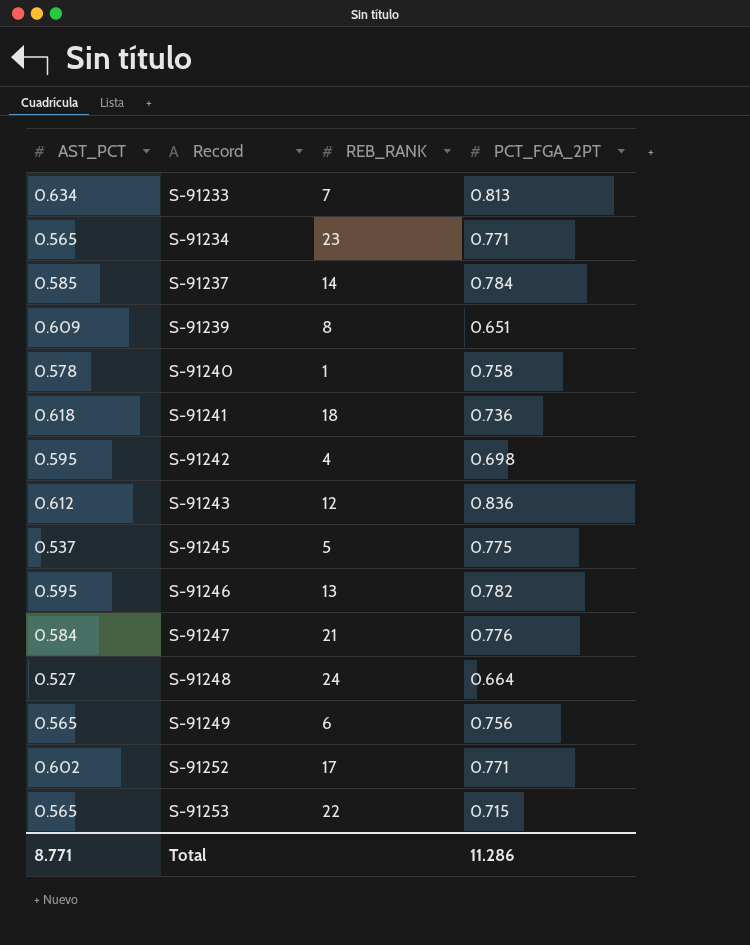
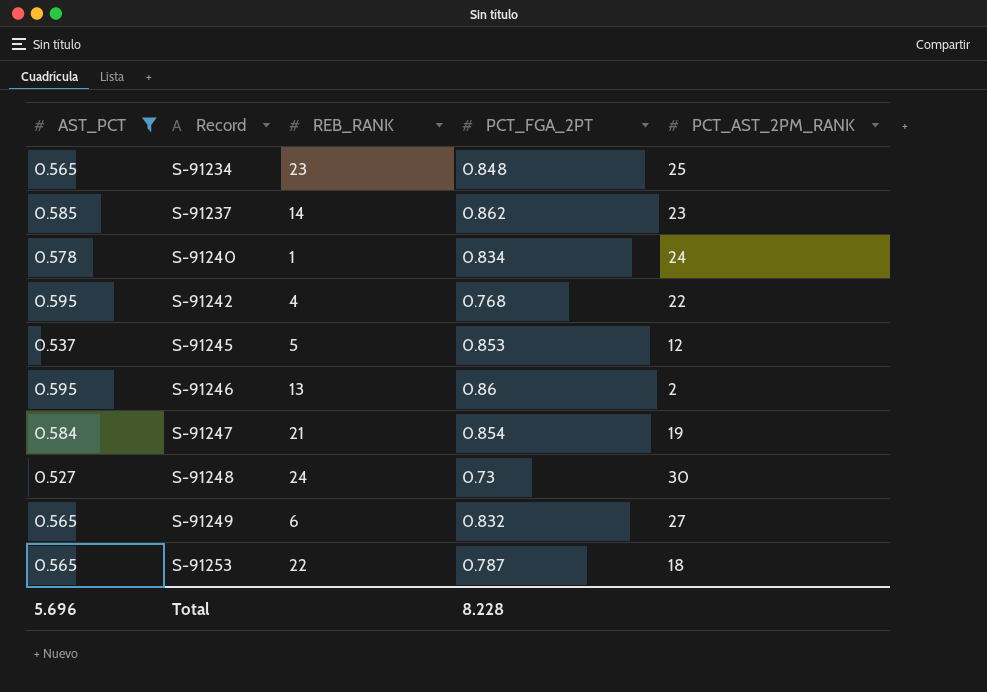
filter: none -> AST_PCT <= 0.595
column PCT_AST_2PM_RANK | position: none -> 5
S-91234 | PCT_FGA_2PT: 0.771 -> 0.848
S-91237 | PCT_FGA_2PT: 0.784 -> 0.862
S-91240 | PCT_FGA_2PT: 0.758 -> 0.834
S-91242 | PCT_FGA_2PT: 0.698 -> 0.768
S-91245 | PCT_FGA_2PT: 0.775 -> 0.853
S-91246 | PCT_FGA_2PT: 0.782 -> 0.86
S-91247 | PCT_FGA_2PT: 0.776 -> 0.854
S-91248 | PCT_FGA_2PT: 0.664 -> 0.73
S-91249 | PCT_FGA_2PT: 0.756 -> 0.832
S-91253 | PCT_FGA_2PT: 0.715 -> 0.787
Total | AST_PCT: 8.771 -> 5.696
Total | PCT_FGA_2PT: 11.286 -> 8.228

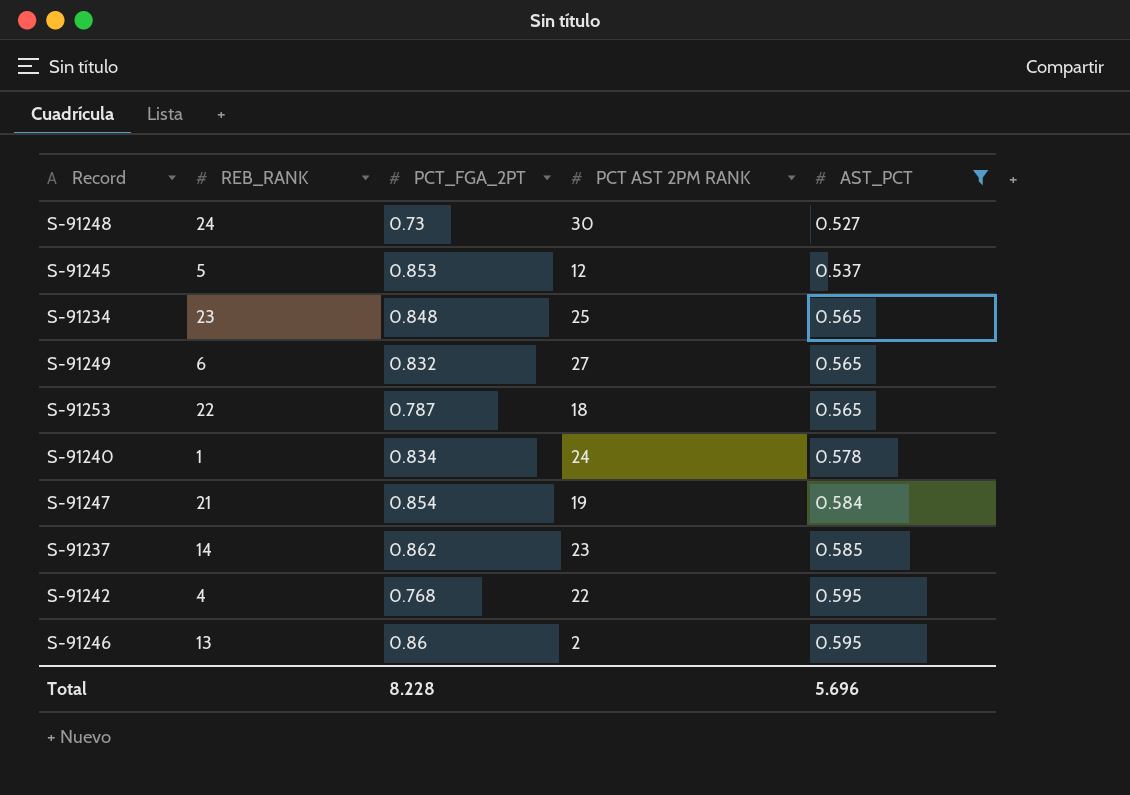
row order: Record ascending -> AST_PCT ascending
column name: PCT_AST_2PM_RANK -> PCT AST 2PM RANK
column AST_PCT | position: 1 -> 5

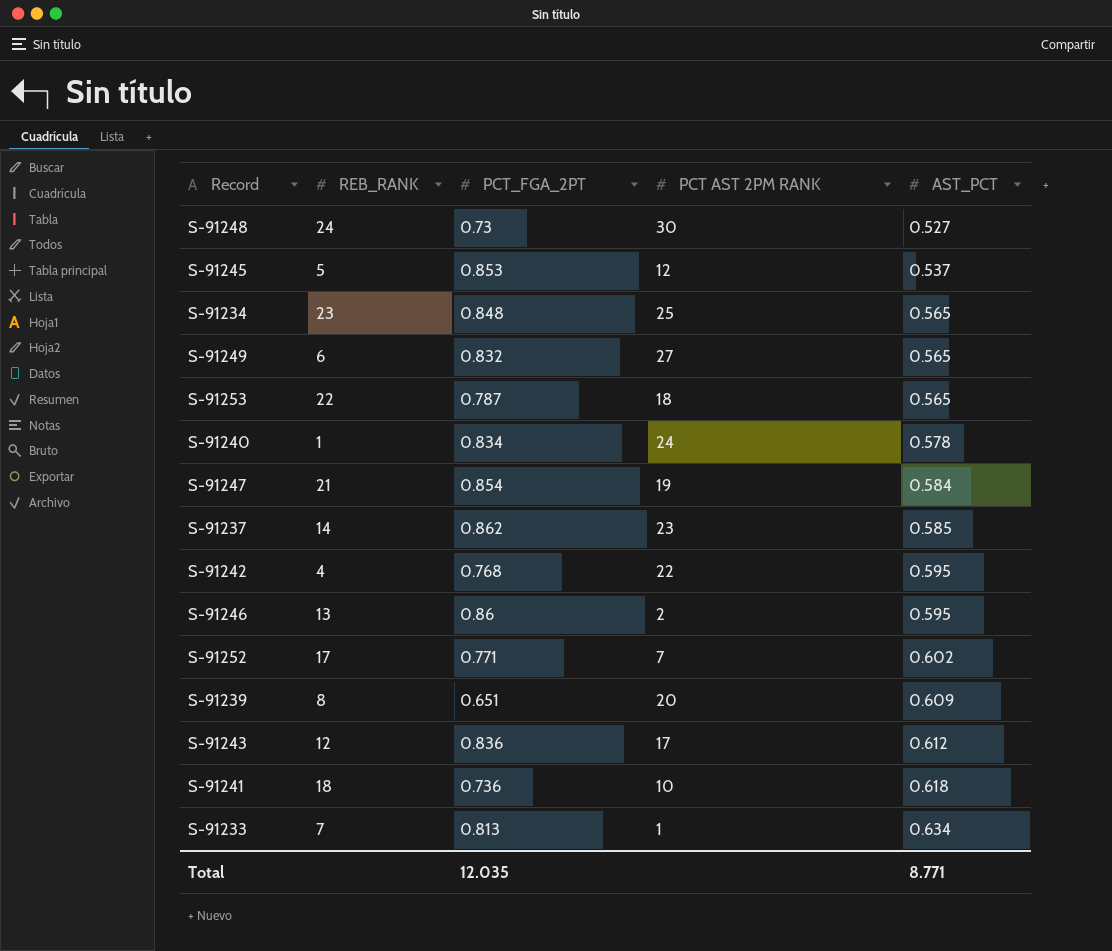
filter: AST_PCT <= 0.595 -> none
Total | PCT_FGA_2PT: 8.228 -> 12.035
Total | AST_PCT: 5.696 -> 8.771

